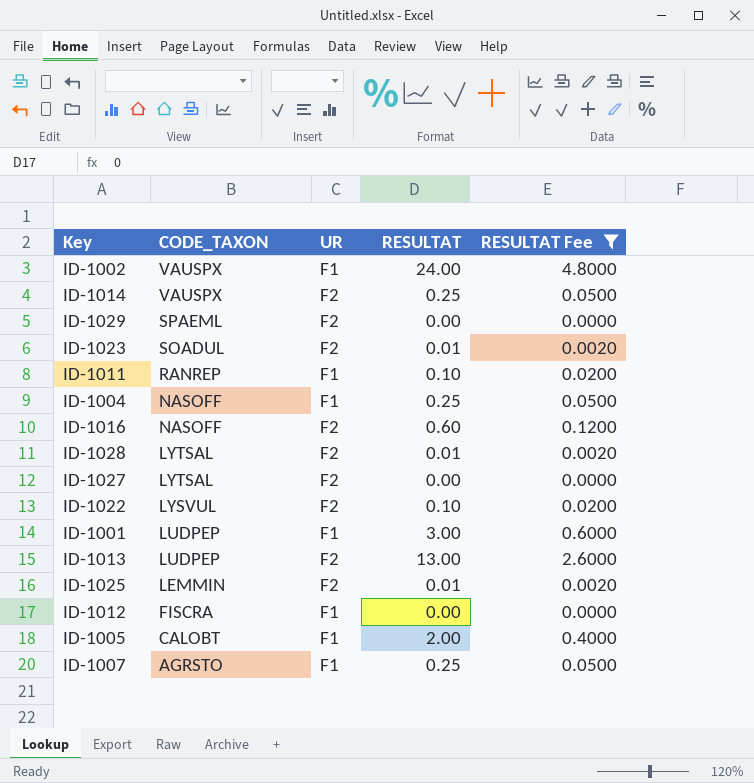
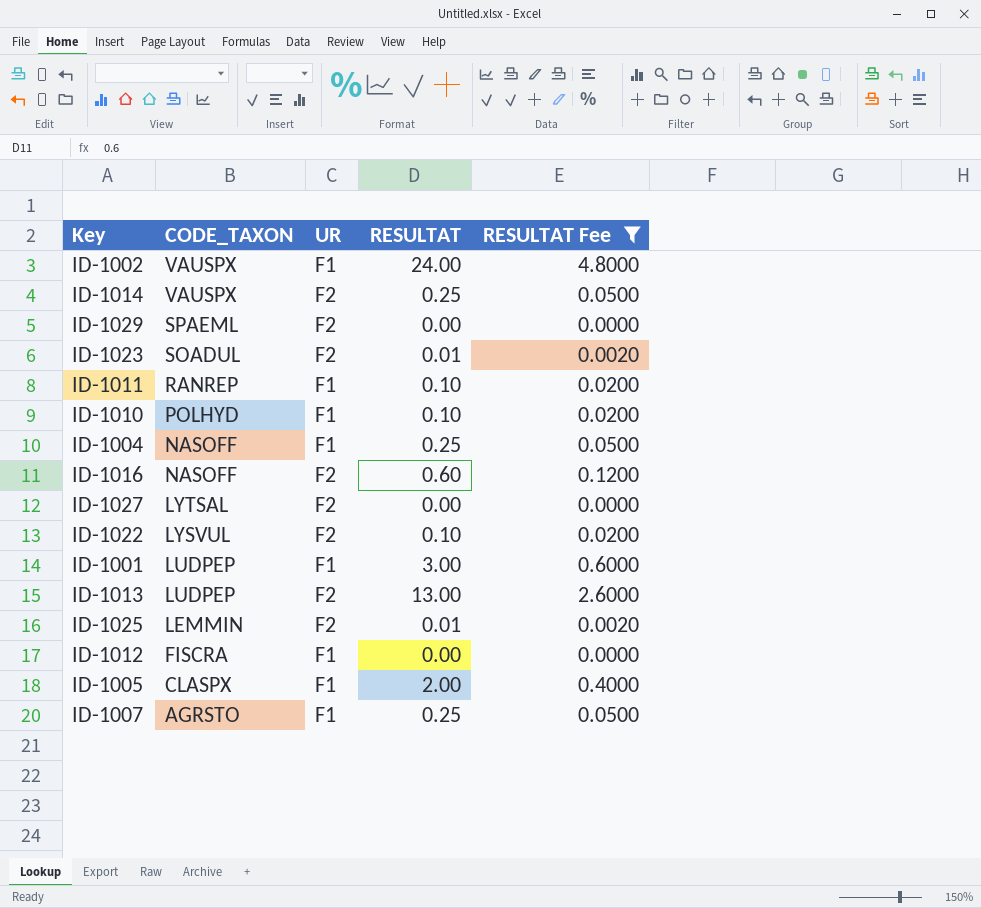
row ID-1028: LYTSAL | F2 | 0.01 | 0.0020 -> none
row ID-1010: none -> POLHYD | F1 | 0.10 | 0.0200
ID-1005 | CODE_TAXON: CALOBT -> CLASPX

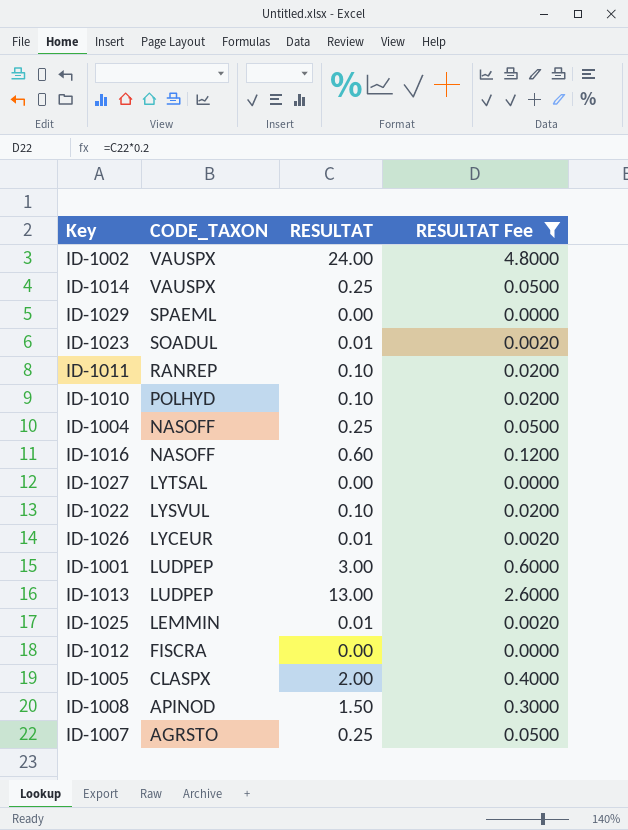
column UR | position: 3 -> none
row ID-1026: none -> LYCEUR | 0.01 | 0.0020
row ID-1008: none -> APINOD | 1.50 | 0.3000

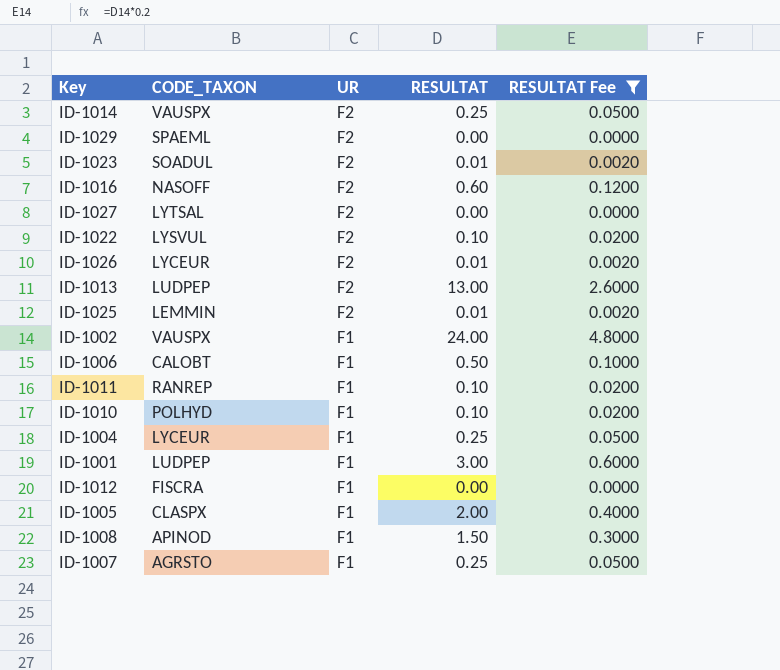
row order: CODE_TAXON descending -> UR descending
column UR | position: none -> 3
row ID-1006: none -> CALOBT | F1 | 0.50 | 0.1000
ID-1004 | CODE_TAXON: NASOFF -> LYCEUR

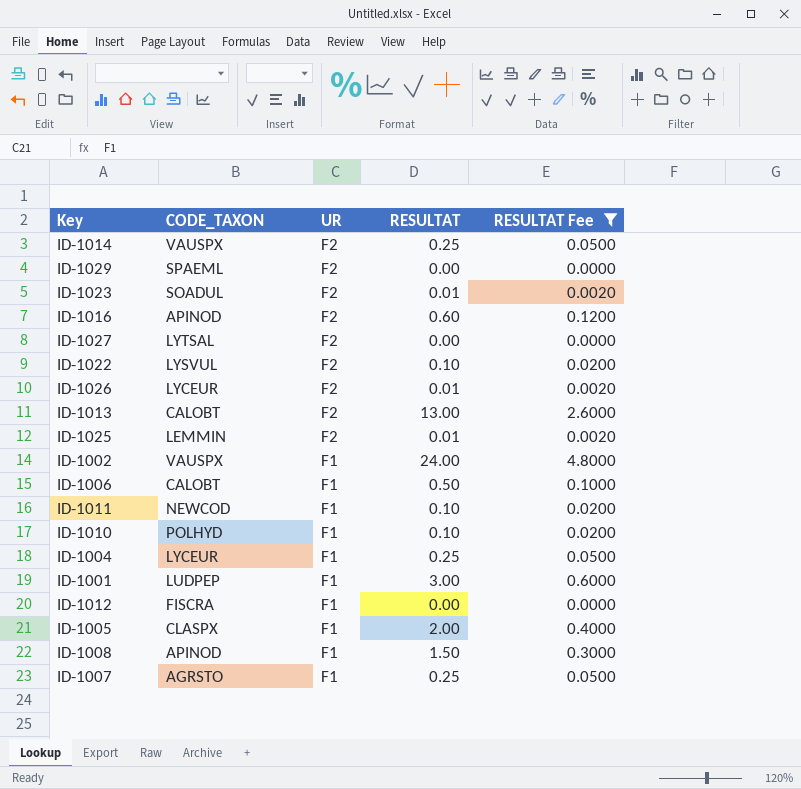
ID-1016 | CODE_TAXON: NASOFF -> APINOD
ID-1013 | CODE_TAXON: LUDPEP -> CALOBT
ID-1011 | CODE_TAXON: RANREP -> NEWCOD

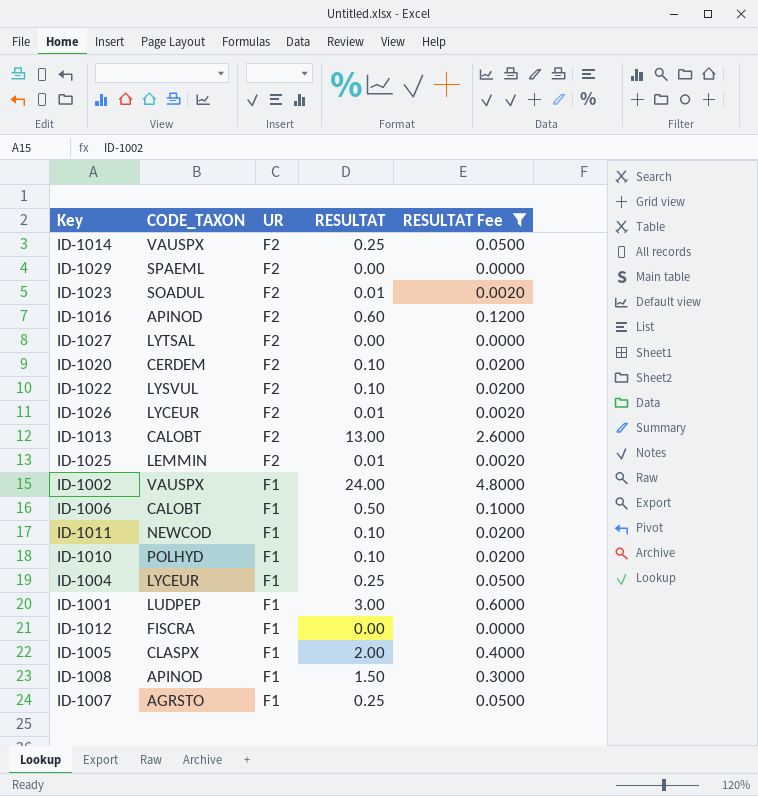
row ID-1020: none -> CERDEM | F2 | 0.10 | 0.0200

